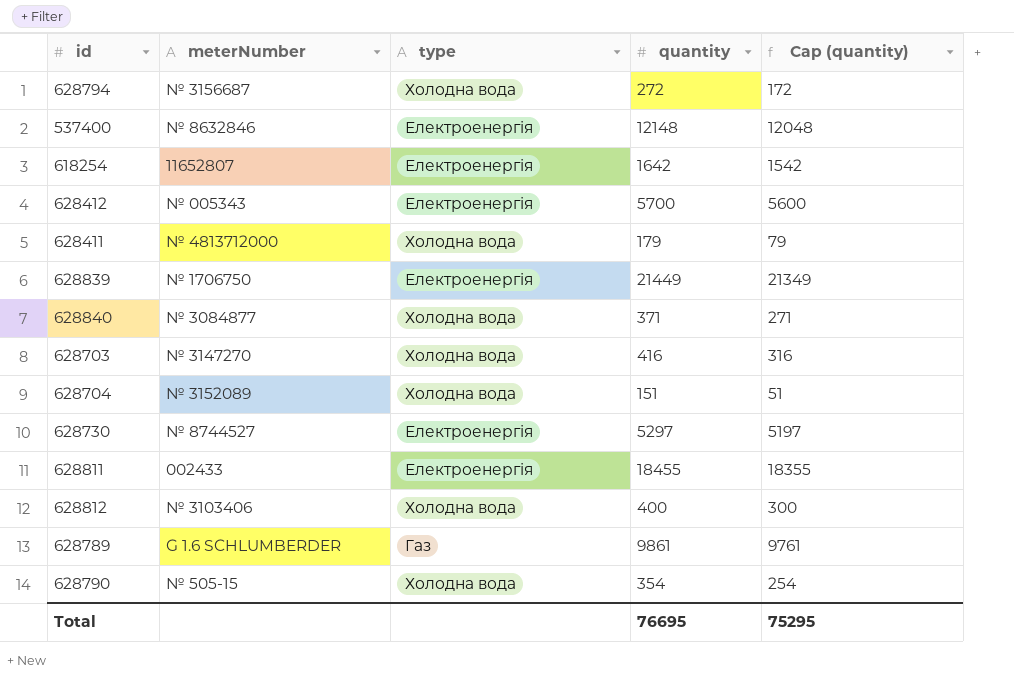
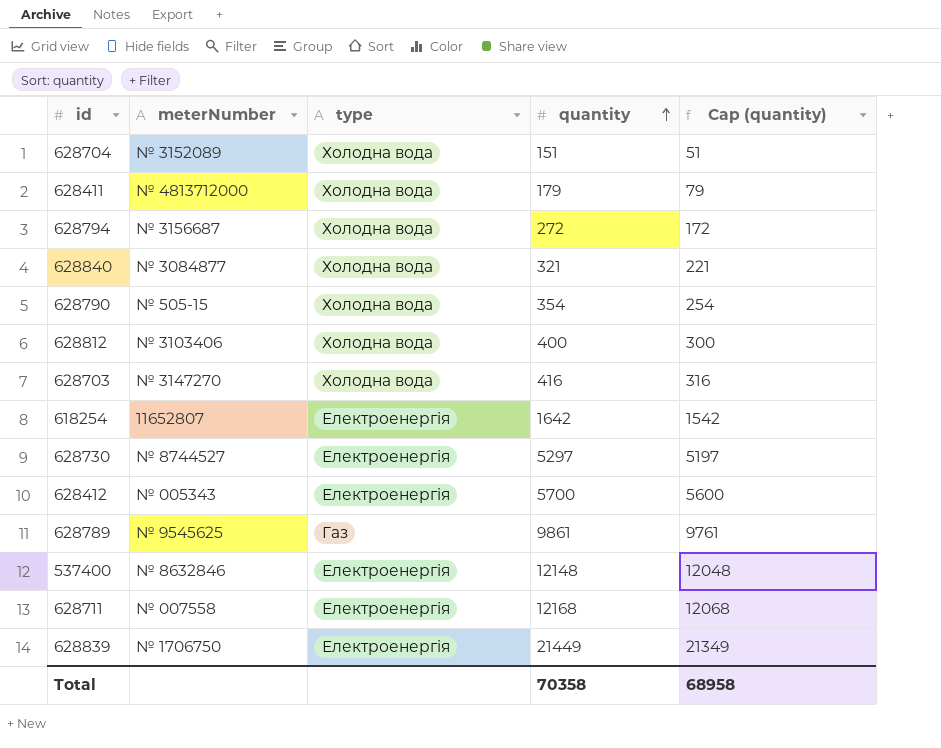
row order: none -> quantity ascending
row 628811: 002433 | Електроенергія | 18455 | 18355 -> none
628840 | quantity: 371 -> 321
628840 | Cap (quantity): 271 -> 221
628789 | meterNumber: G 1.6 SCHLUMBERDER -> № 9545625
row 628711: none -> № 007558 | Електроенергія | 12168 | 12068
Total | quantity: 76695 -> 70358
Total | Cap (quantity): 75295 -> 68958

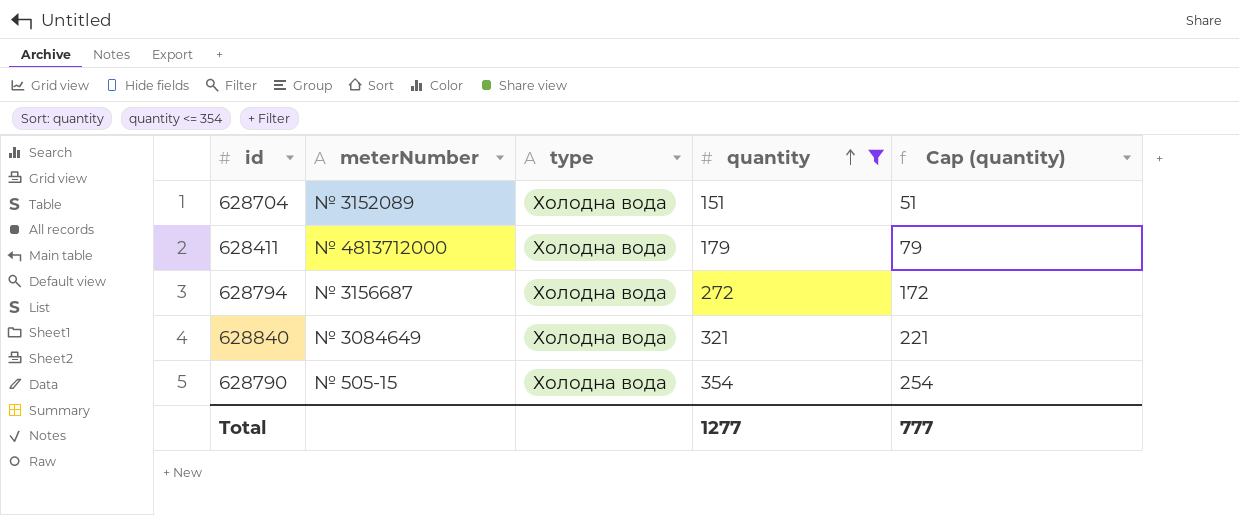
filter: none -> quantity <= 354
628840 | meterNumber: № 3084877 -> № 3084649
Total | quantity: 70358 -> 1277
Total | Cap (quantity): 68958 -> 777

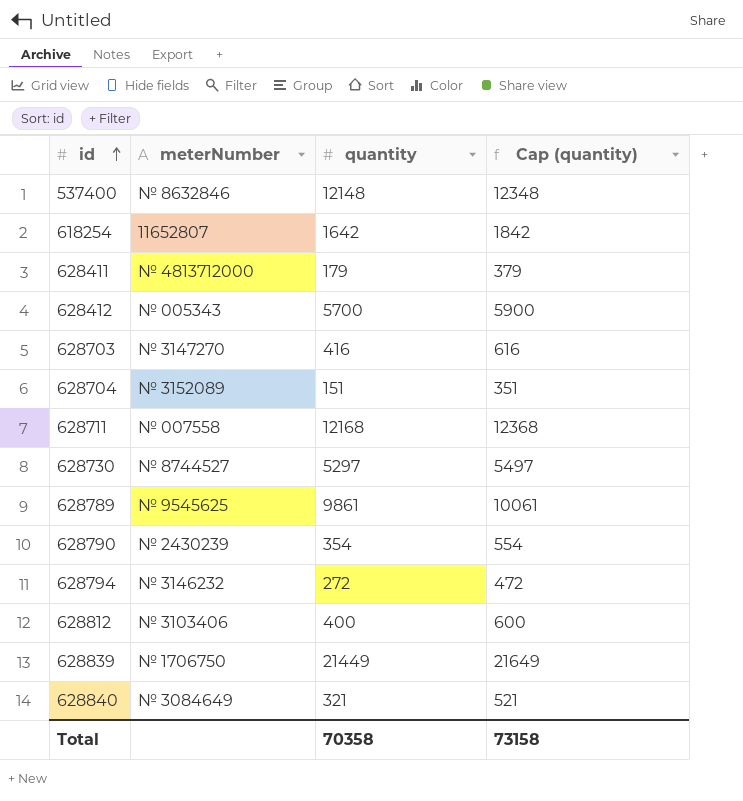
filter: quantity <= 354 -> none
row order: quantity ascending -> id ascending
column type | position: 3 -> none
column Cap (quantity) | formula: [quantity] - 100 -> [quantity] + 200
628790 | meterNumber: № 505-15 -> № 2430239
628794 | meterNumber: № 3156687 -> № 3146232
Total | quantity: 1277 -> 70358
Total | Cap (quantity): 777 -> 73158

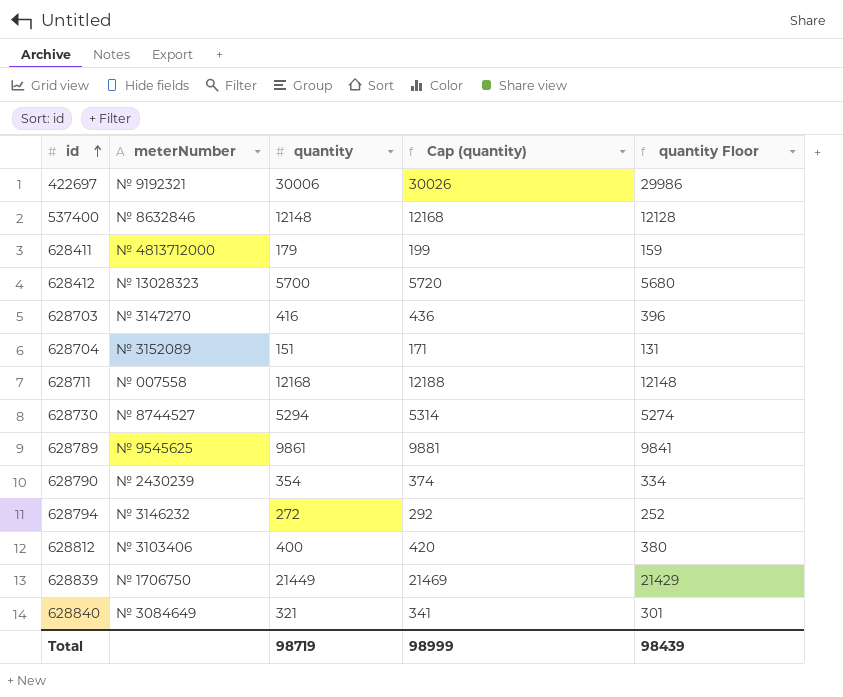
column Cap (quantity) | formula: [quantity] + 200 -> [quantity] + 20
column quantity Floor | formula: none -> [quantity] - 20
row 618254: 11652807 | 1642 | 1842 -> none
row 422697: none -> № 9192321 | 30006 | 30026 | 29986
628412 | meterNumber: № 005343 -> № 13028323
628730 | quantity: 5297 -> 5294
Total | quantity: 70358 -> 98719
Total | Cap (quantity): 73158 -> 98999

